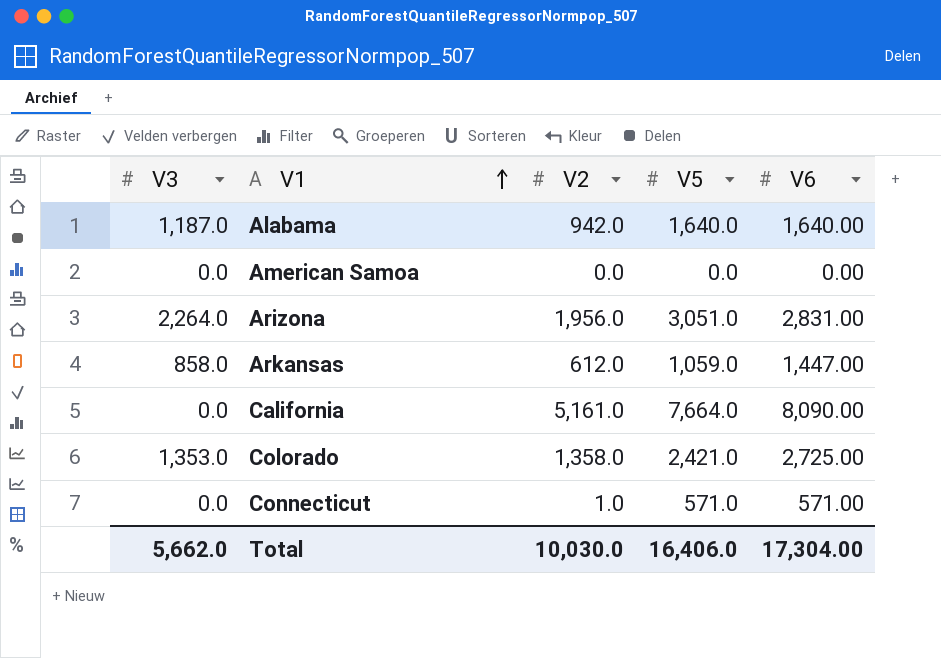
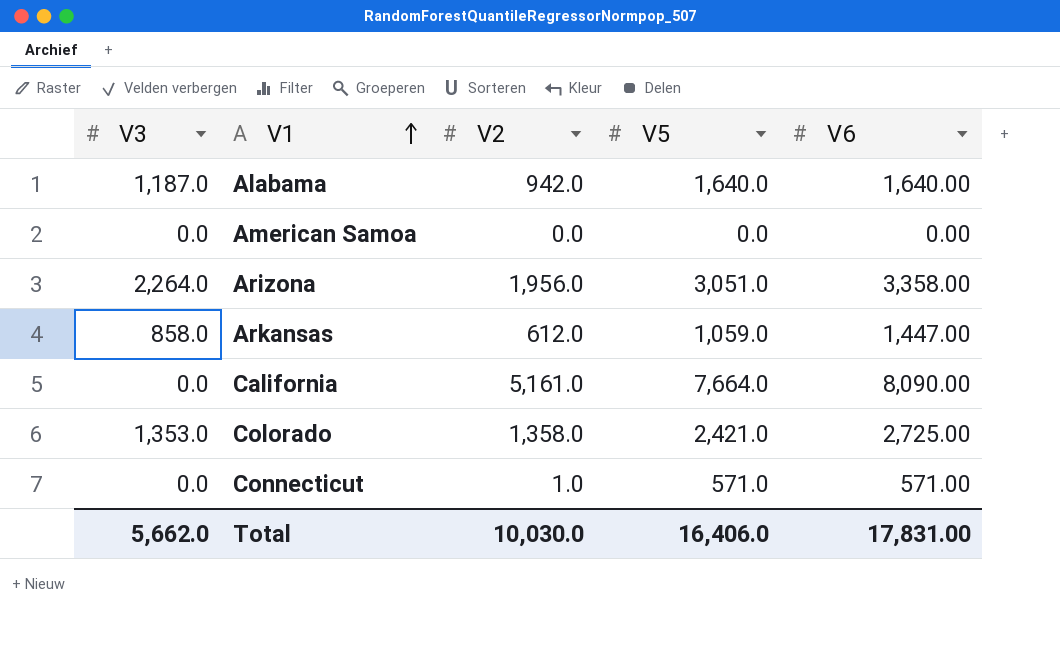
Arizona | V6: 2,831.00 -> 3,358.00
Total | V6: 17,304.00 -> 17,831.00

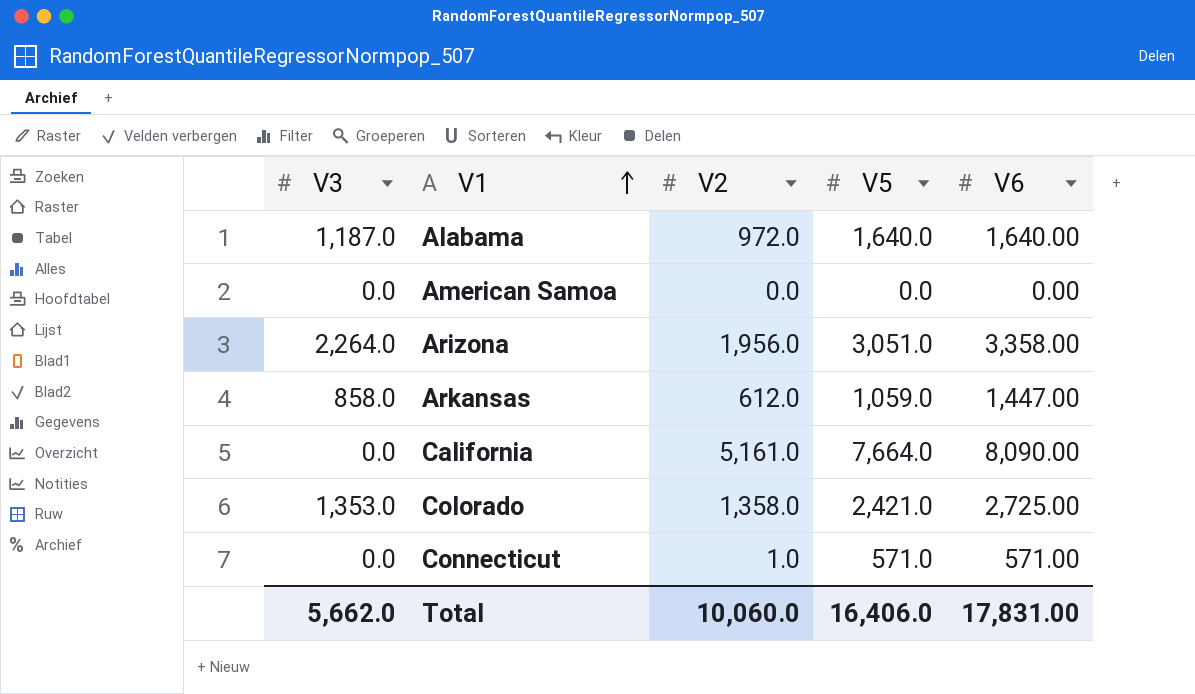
Alabama | V2: 942.0 -> 972.0
Total | V2: 10,030.0 -> 10,060.0

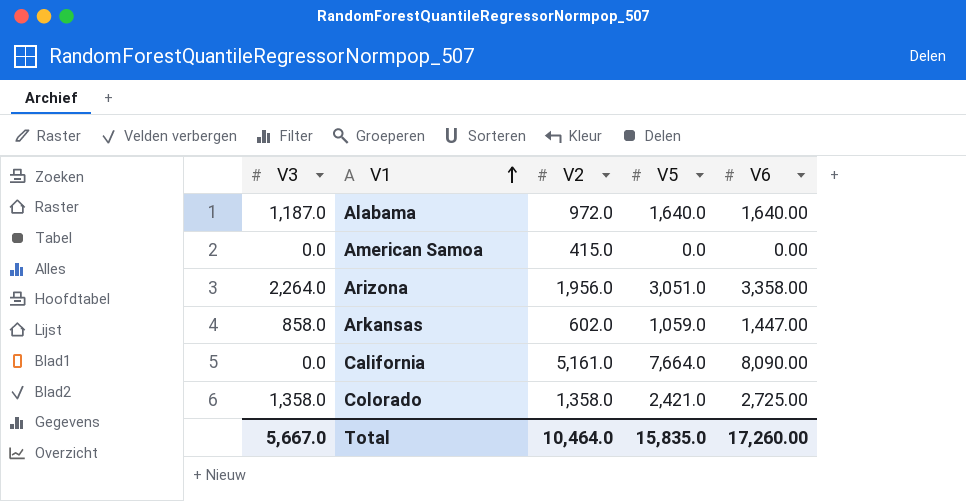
row Connecticut: 0.0 | 1.0 | 571.0 | 571.00 -> none
American Samoa | V2: 0.0 -> 415.0
Arkansas | V2: 612.0 -> 602.0
Colorado | V3: 1,353.0 -> 1,358.0
Total | V3: 5,662.0 -> 5,667.0
Total | V2: 10,060.0 -> 10,464.0
Total | V5: 16,406.0 -> 15,835.0
Total | V6: 17,831.00 -> 17,260.00

